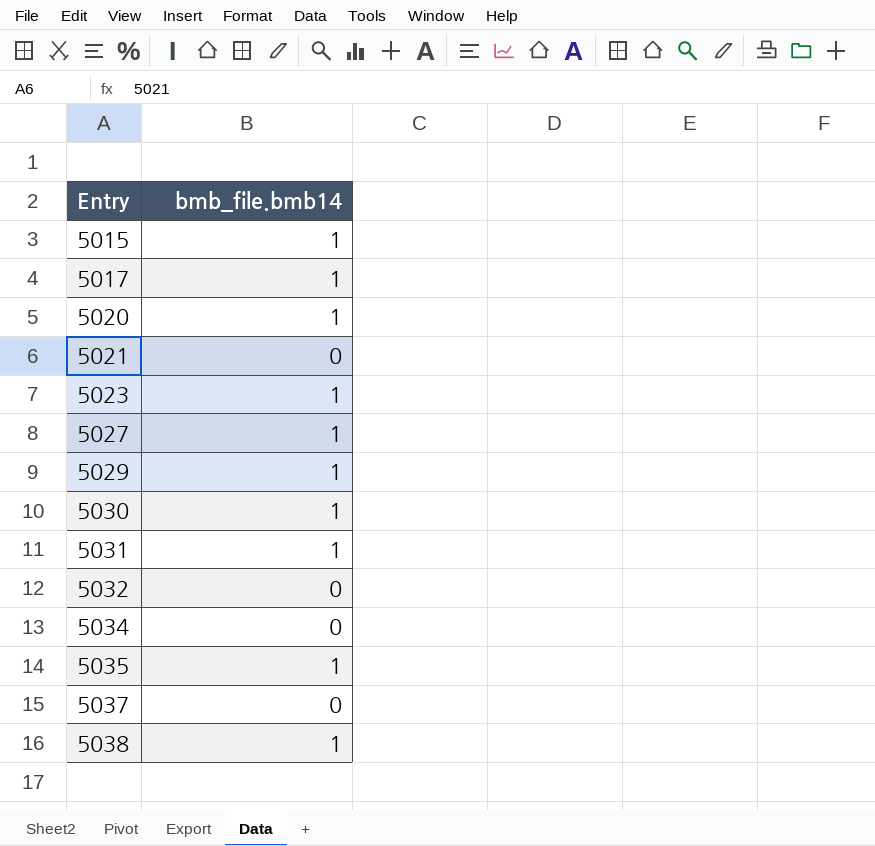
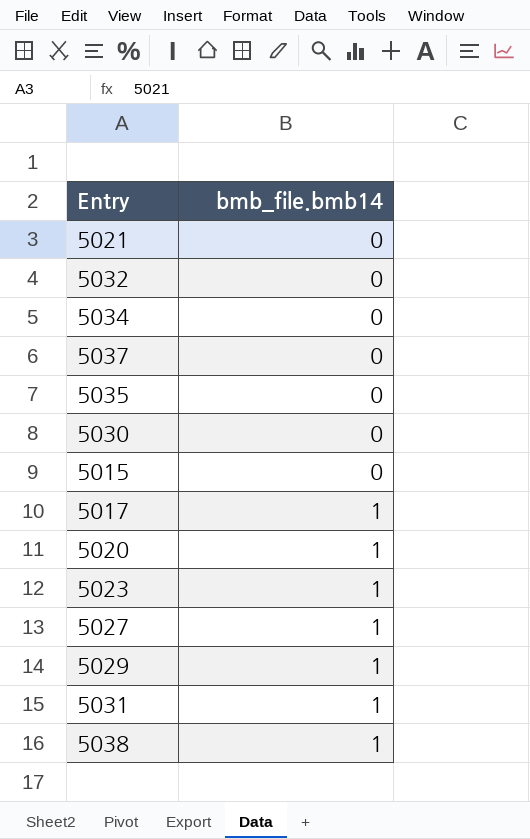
row order: Entry ascending -> bmb_file.bmb14 ascending
5035 | bmb_file.bmb14: 1 -> 0
5030 | bmb_file.bmb14: 1 -> 0
5015 | bmb_file.bmb14: 1 -> 0

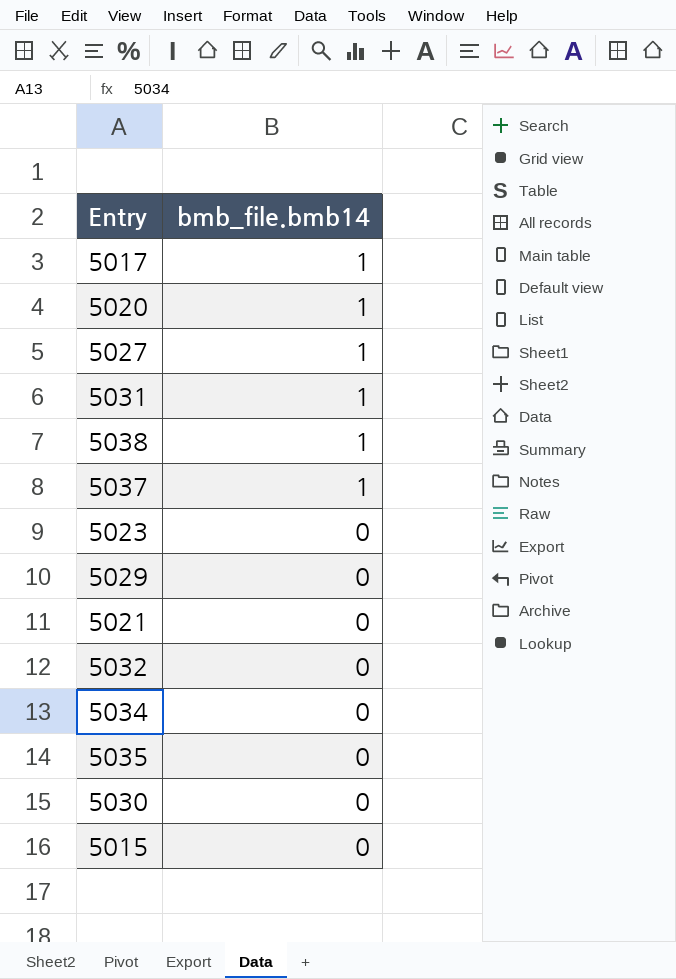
row order: bmb_file.bmb14 ascending -> bmb_file.bmb14 descending
5037 | bmb_file.bmb14: 0 -> 1
5023 | bmb_file.bmb14: 1 -> 0
5029 | bmb_file.bmb14: 1 -> 0

